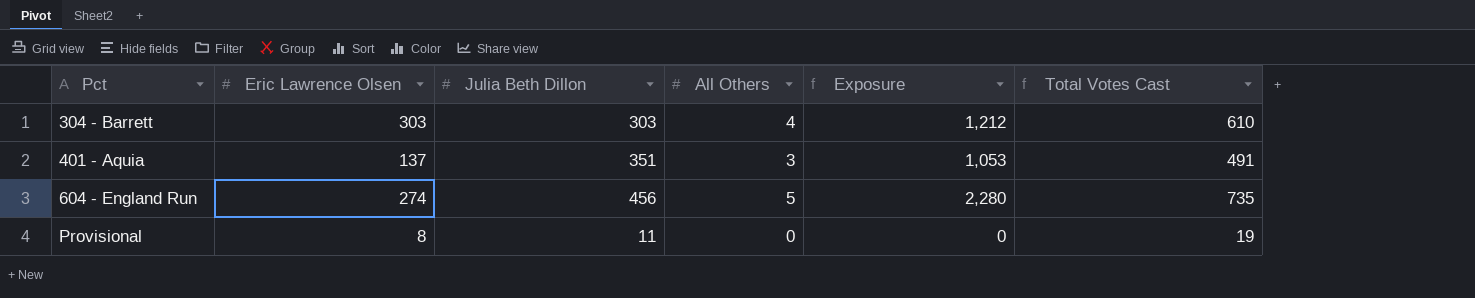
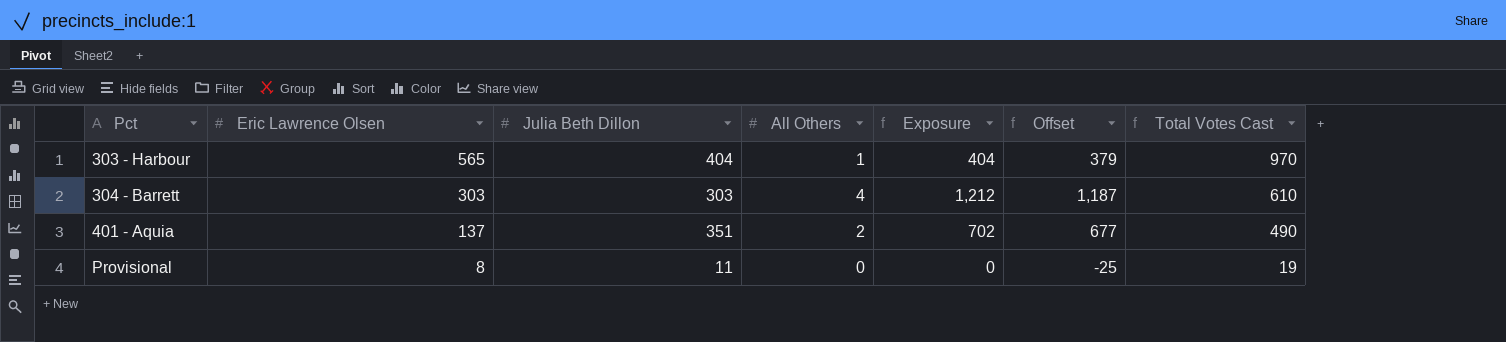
column Offset | formula: none -> [Exposure] - 25
row 604 - England Run: 274 | 456 | 5 | 2,280 | 735 -> none
row 303 - Harbour: none -> 565 | 404 | 1 | 404 | 379 | 970
401 - Aquia | All Others: 3 -> 2
401 - Aquia | Exposure: 1,053 -> 702
401 - Aquia | Total Votes Cast: 491 -> 490

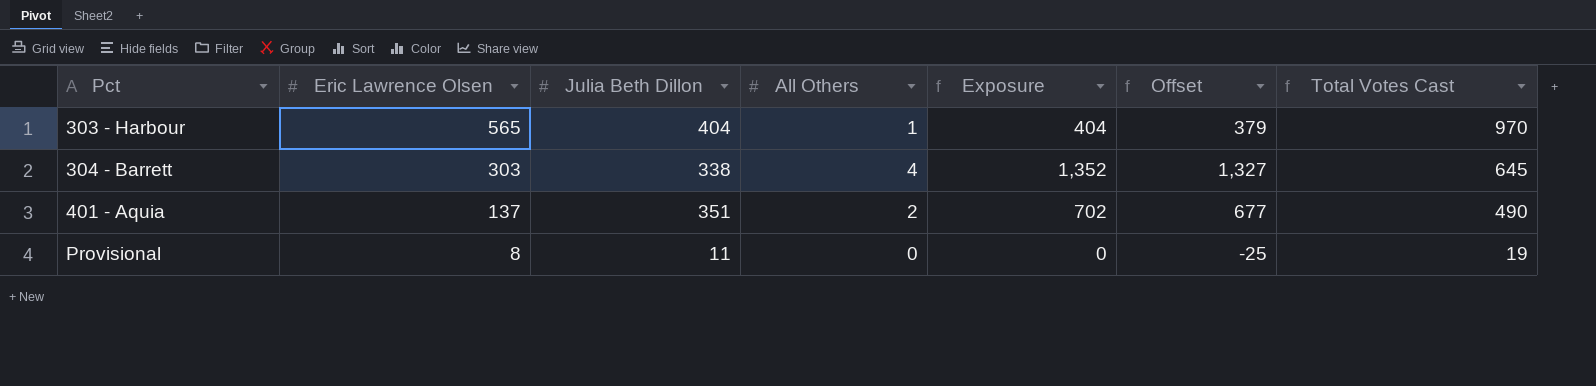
304 - Barrett | Julia Beth Dillon: 303 -> 338
304 - Barrett | Exposure: 1,212 -> 1,352
304 - Barrett | Offset: 1,187 -> 1,327
304 - Barrett | Total Votes Cast: 610 -> 645

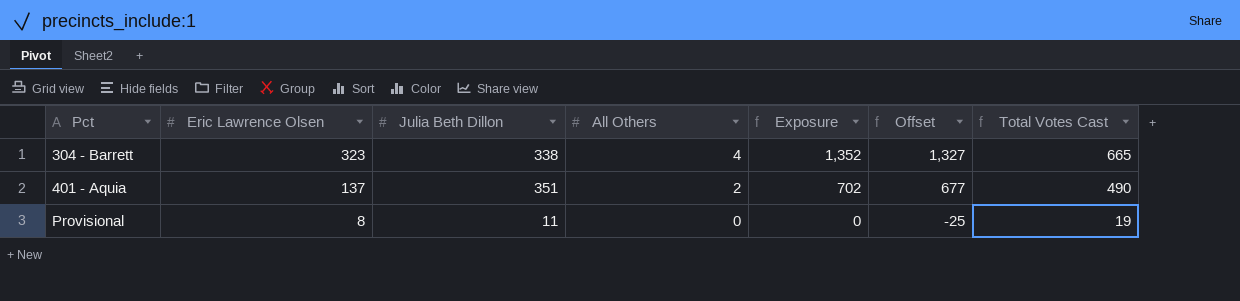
row 303 - Harbour: 565 | 404 | 1 | 404 | 379 | 970 -> none
304 - Barrett | Eric Lawrence Olsen: 303 -> 323
304 - Barrett | Total Votes Cast: 645 -> 665

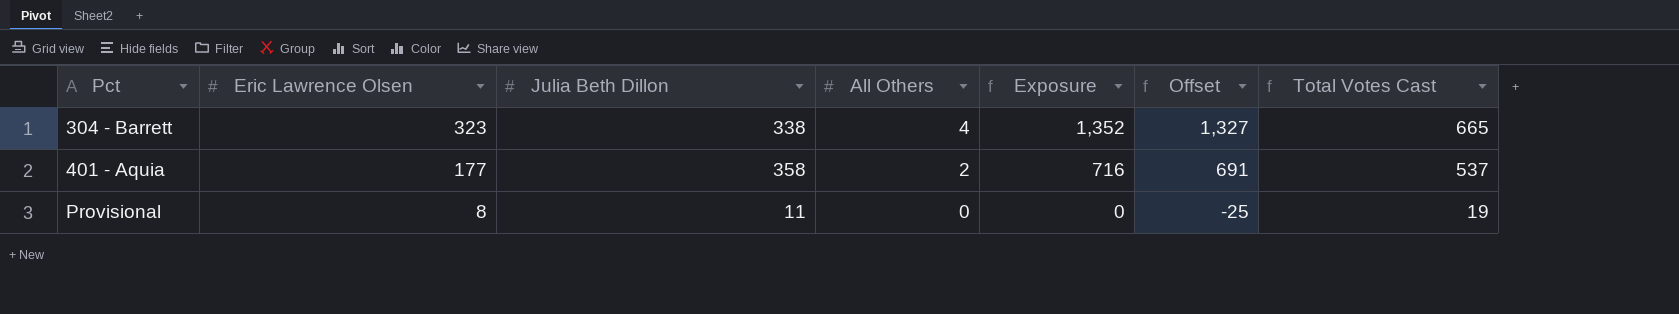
401 - Aquia | Eric Lawrence Olsen: 137 -> 177
401 - Aquia | Julia Beth Dillon: 351 -> 358
401 - Aquia | Exposure: 702 -> 716
401 - Aquia | Offset: 677 -> 691
401 - Aquia | Total Votes Cast: 490 -> 537

